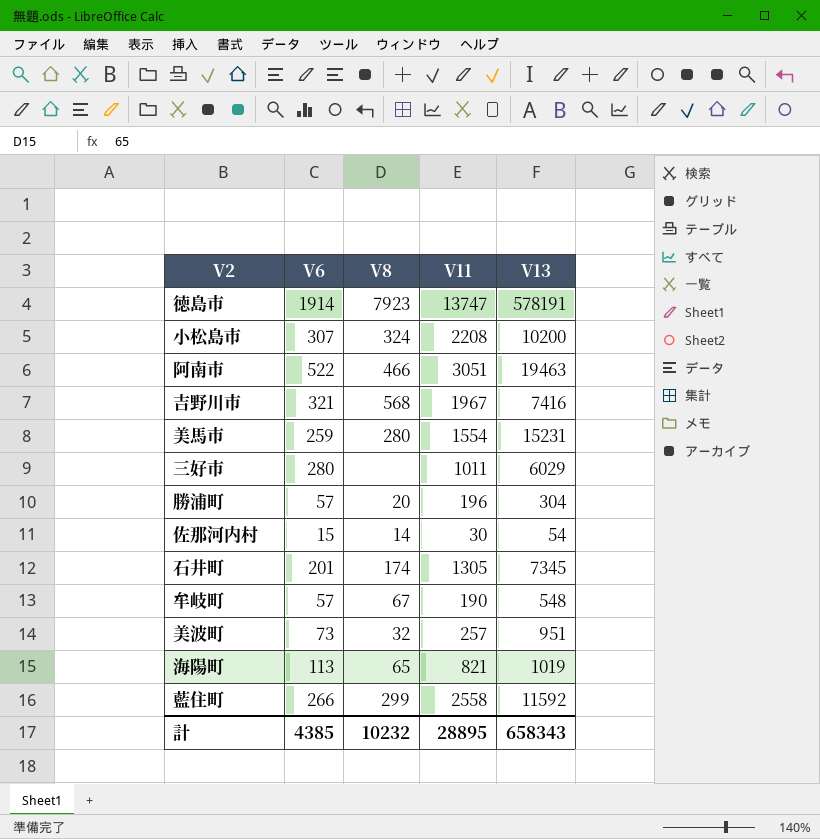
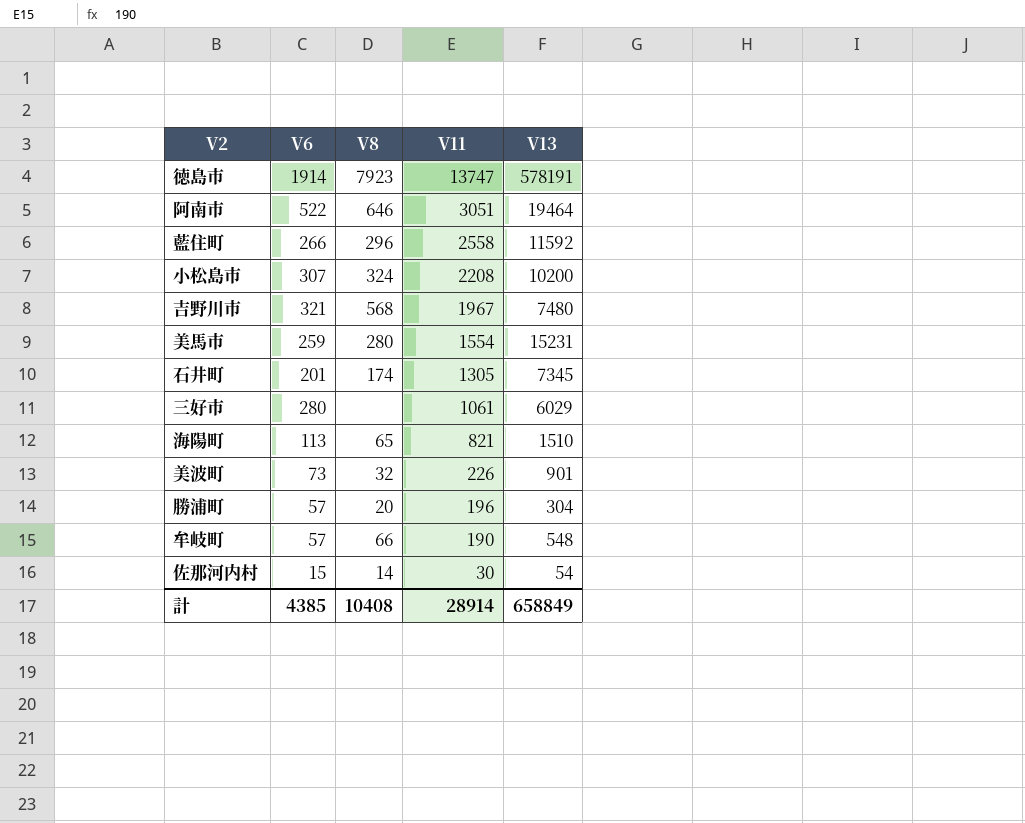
row order: none -> V11 descending
阿南市 | V8: 466 -> 646
阿南市 | V13: 19463 -> 19464
藍住町 | V8: 299 -> 296
吉野川市 | V13: 7416 -> 7480
三好市 | V11: 1011 -> 1061
海陽町 | V13: 1019 -> 1510
美波町 | V11: 257 -> 226
美波町 | V13: 951 -> 901
牟岐町 | V8: 67 -> 66
計 | V8: 10232 -> 10408
計 | V11: 28895 -> 28914
計 | V13: 658343 -> 658849

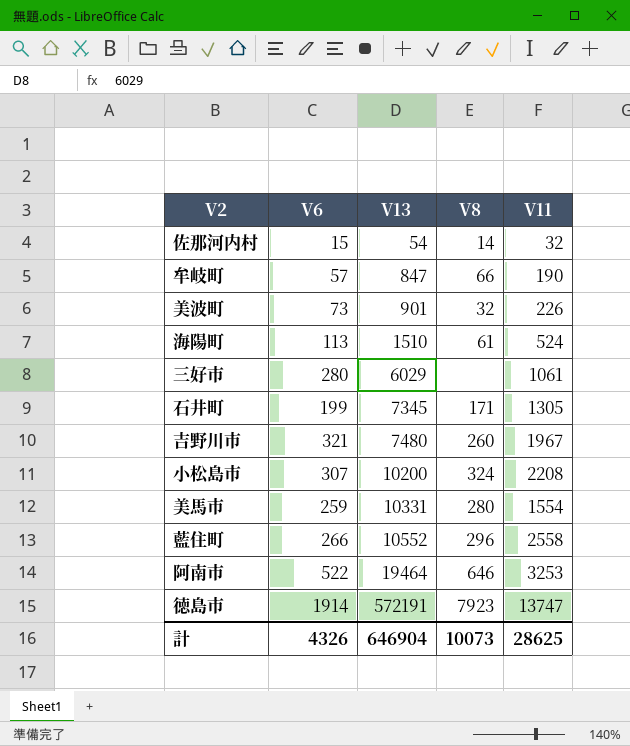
row order: V11 descending -> V13 ascending
column V13 | position: 5 -> 3
row 勝浦町: 57 | 20 | 196 | 304 -> none
佐那河内村 | V11: 30 -> 32
牟岐町 | V13: 548 -> 847
海陽町 | V8: 65 -> 61
海陽町 | V11: 821 -> 524
石井町 | V6: 201 -> 199
石井町 | V8: 174 -> 171
吉野川市 | V8: 568 -> 260
美馬市 | V13: 15231 -> 10331
藍住町 | V13: 11592 -> 10552
阿南市 | V11: 3051 -> 3253
徳島市 | V13: 578191 -> 572191
計 | V6: 4385 -> 4326
計 | V13: 658849 -> 646904
計 | V8: 10408 -> 10073
計 | V11: 28914 -> 28625

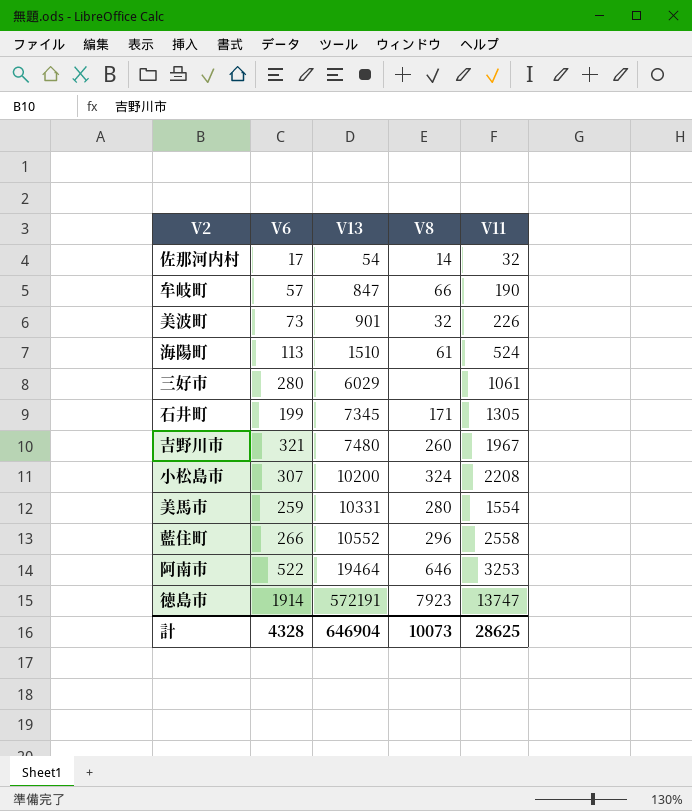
佐那河内村 | V6: 15 -> 17
計 | V6: 4326 -> 4328

